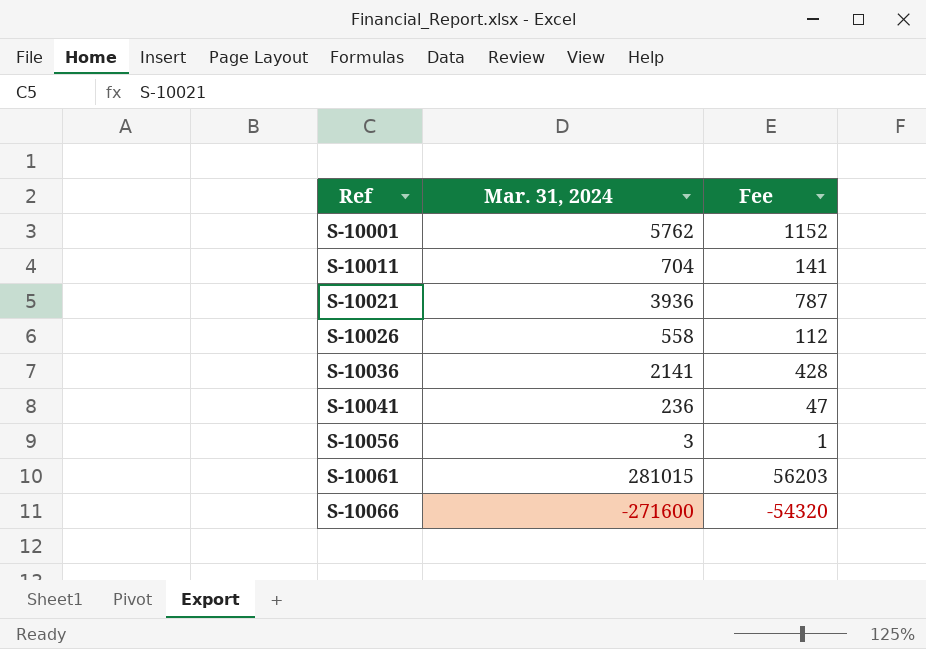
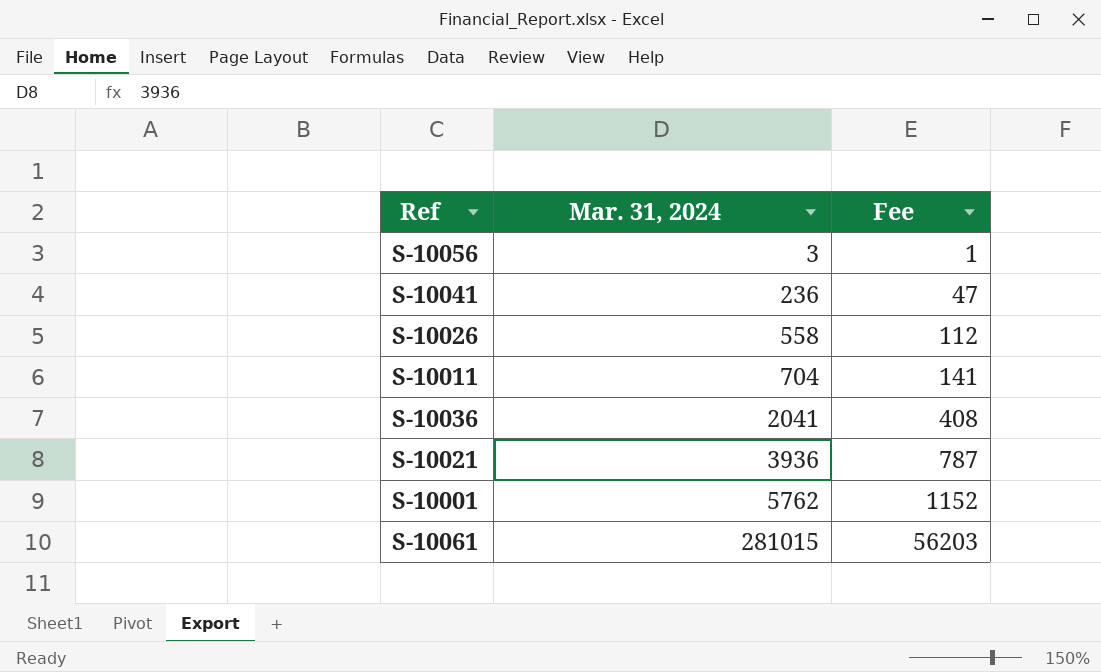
row order: Ref ascending -> Mar. 31, 2024 ascending
row S-10066: -271600 | -54320 -> none
S-10036 | Mar. 31, 2024: 2141 -> 2041
S-10036 | Fee: 428 -> 408

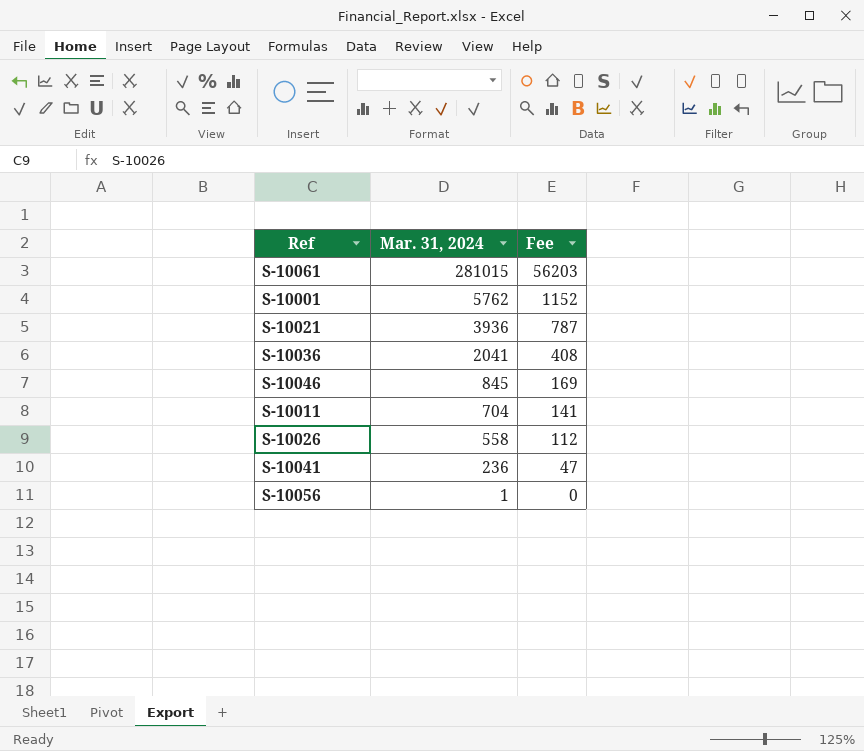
row order: Mar. 31, 2024 ascending -> Mar. 31, 2024 descending
row S-10046: none -> 845 | 169
S-10056 | Mar. 31, 2024: 3 -> 1
S-10056 | Fee: 1 -> 0

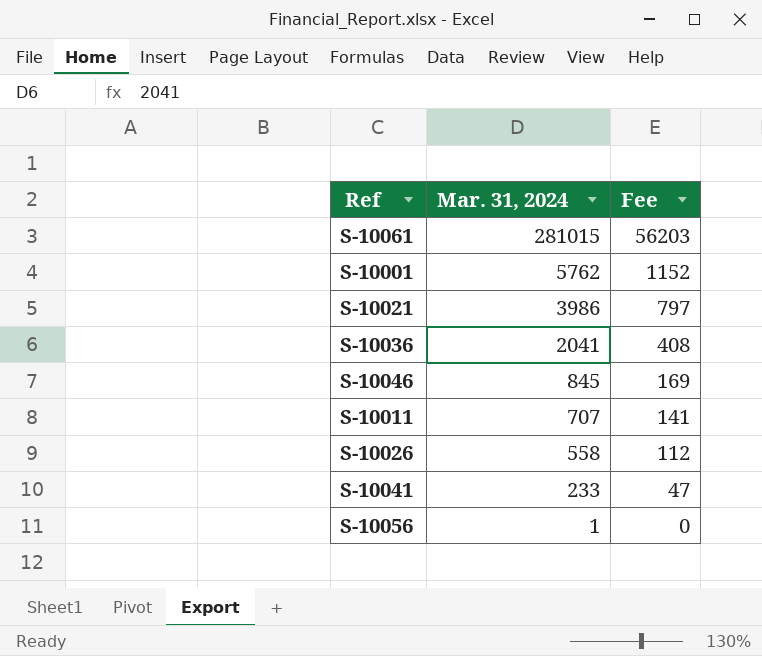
S-10021 | Mar. 31, 2024: 3936 -> 3986
S-10021 | Fee: 787 -> 797
S-10011 | Mar. 31, 2024: 704 -> 707
S-10041 | Mar. 31, 2024: 236 -> 233

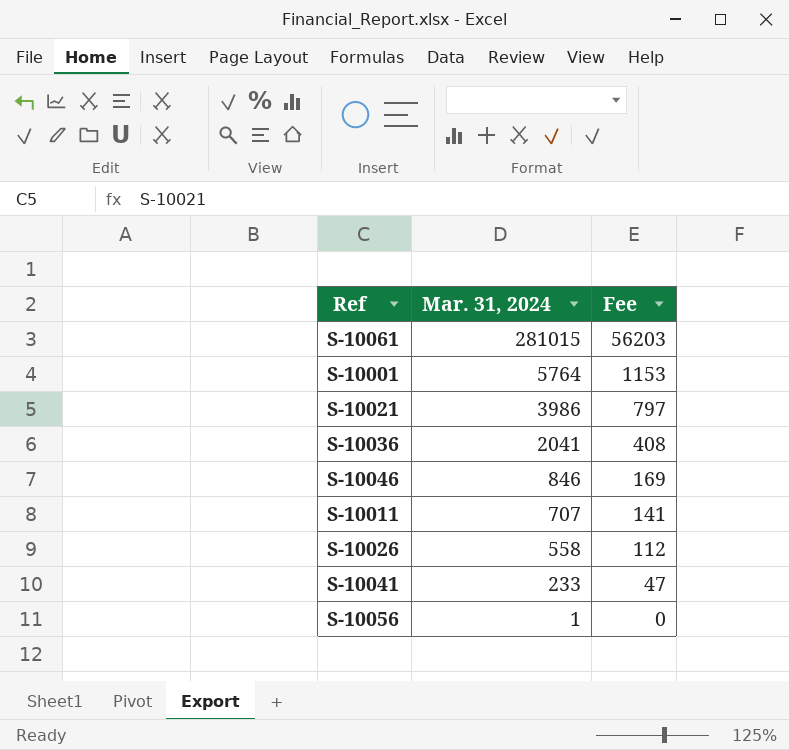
S-10001 | Mar. 31, 2024: 5762 -> 5764
S-10001 | Fee: 1152 -> 1153
S-10046 | Mar. 31, 2024: 845 -> 846

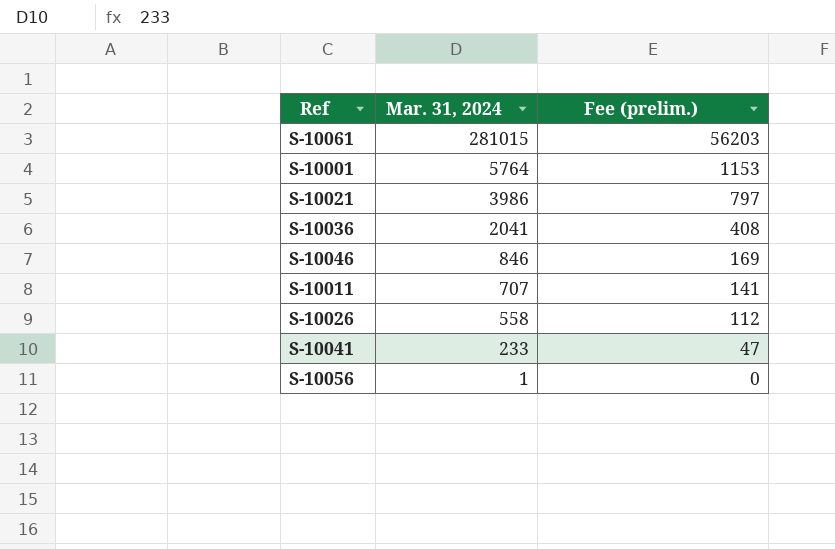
column name: Fee -> Fee (prelim.)

